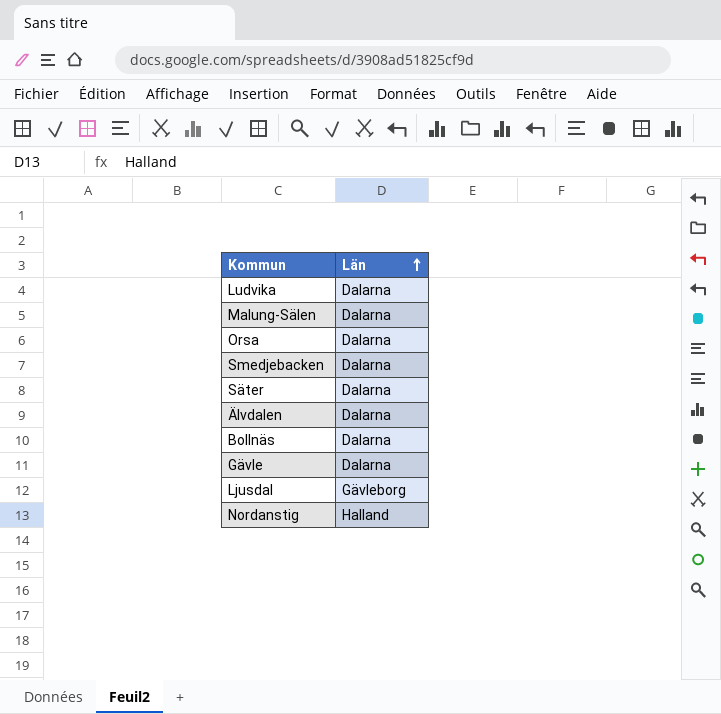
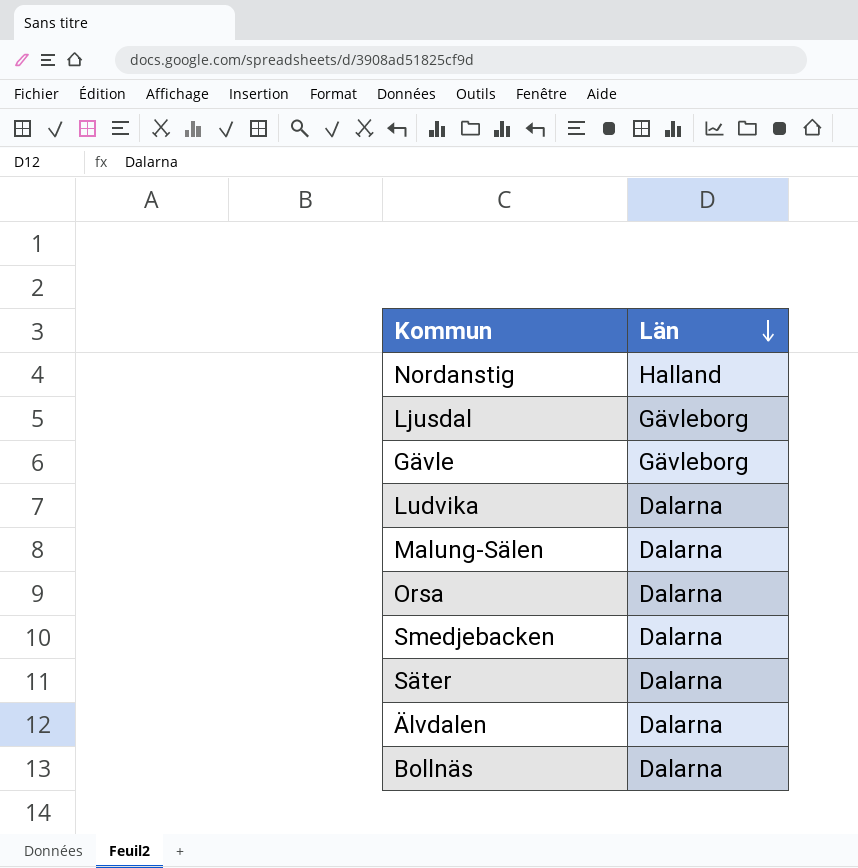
row order: Län ascending -> Län descending
Gävle | Län: Dalarna -> Gävleborg

